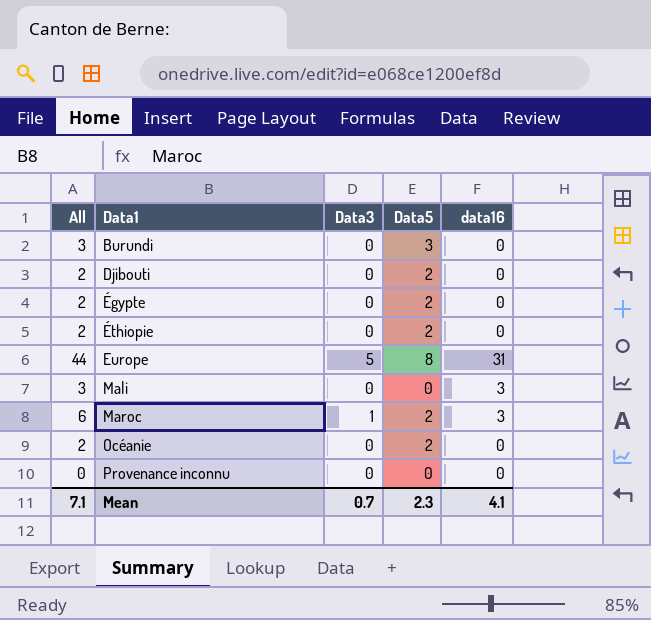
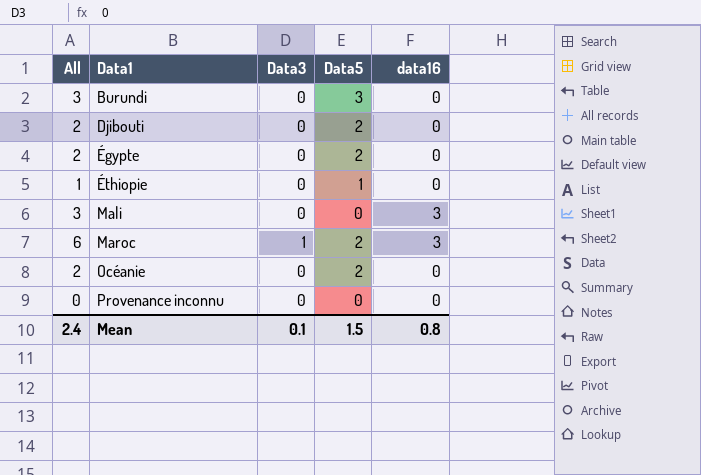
row Europe: 44 | 5 | 8 | 31 -> none
Éthiopie | All: 2 -> 1
Éthiopie | Data5: 2 -> 1
Mean | All: 7.1 -> 2.4
Mean | Data3: 0.7 -> 0.1
Mean | Data5: 2.3 -> 1.5
Mean | data16: 4.1 -> 0.8

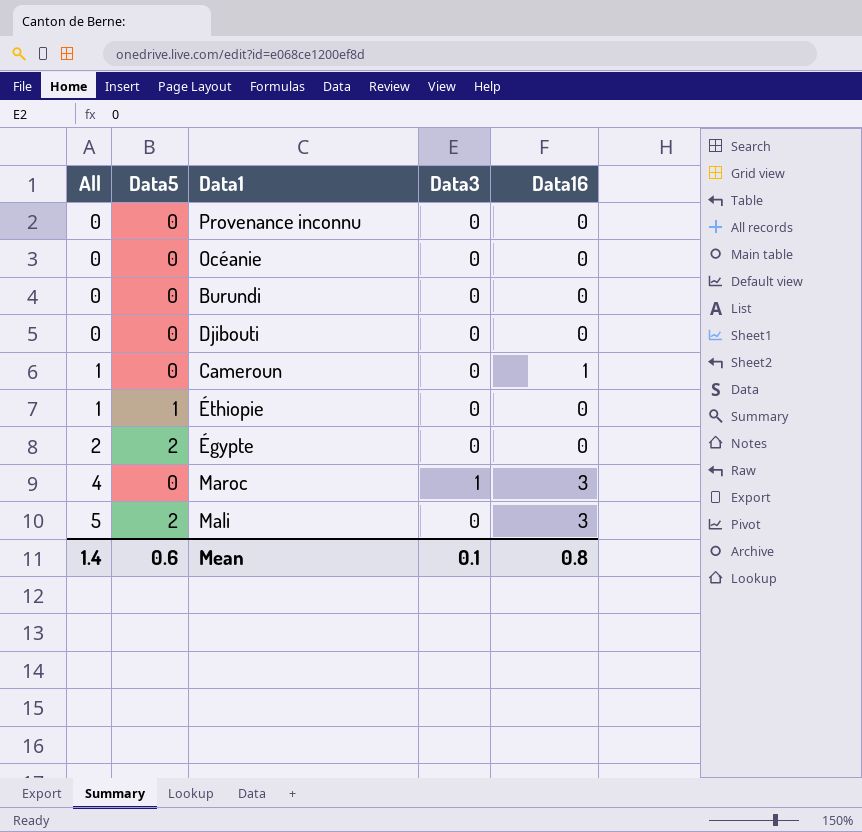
row order: Data1 ascending -> All ascending
column Data5 | position: 4 -> 2
column name: data16 -> Data16
Océanie | All: 2 -> 0
Océanie | Data5: 2 -> 0
Burundi | All: 3 -> 0
Burundi | Data5: 3 -> 0
Djibouti | All: 2 -> 0
Djibouti | Data5: 2 -> 0
row Cameroun: none -> 1 | 0 | 0 | 1
Maroc | All: 6 -> 4
Maroc | Data5: 2 -> 0
Mali | All: 3 -> 5
Mali | Data5: 0 -> 2
Mean | All: 2.4 -> 1.4
Mean | Data5: 1.5 -> 0.6

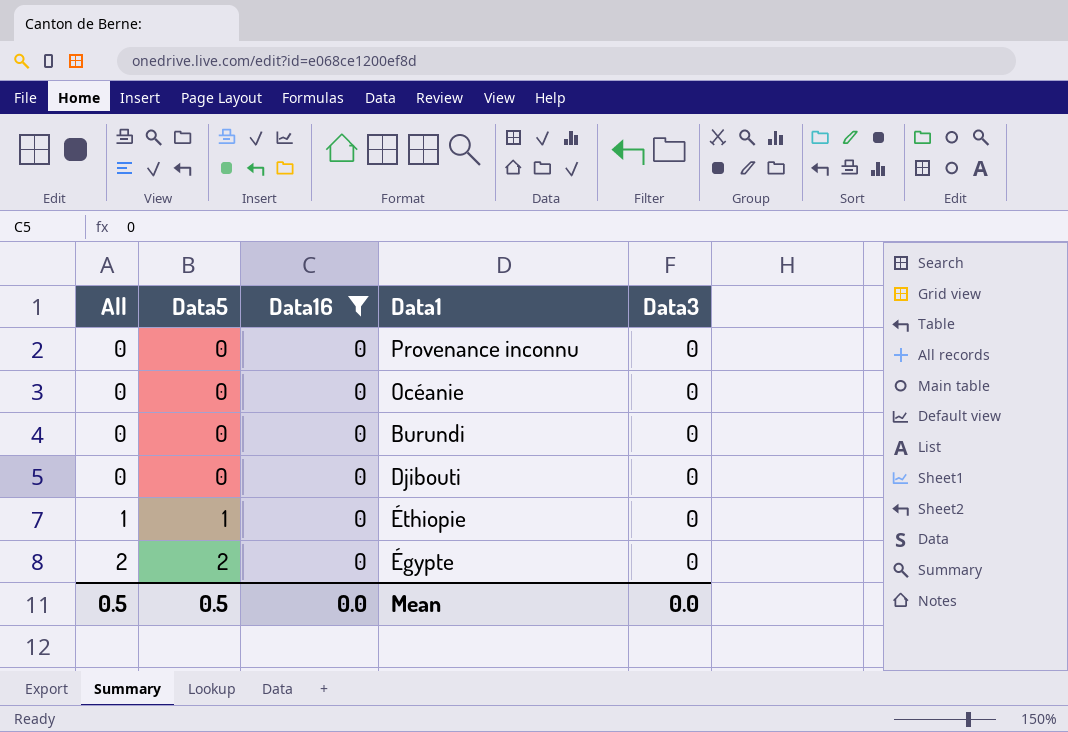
filter: none -> Data16 = 0
column Data16 | position: 5 -> 3
Mean | All: 1.4 -> 0.5
Mean | Data5: 0.6 -> 0.5
Mean | Data16: 0.8 -> 0.0
Mean | Data3: 0.1 -> 0.0

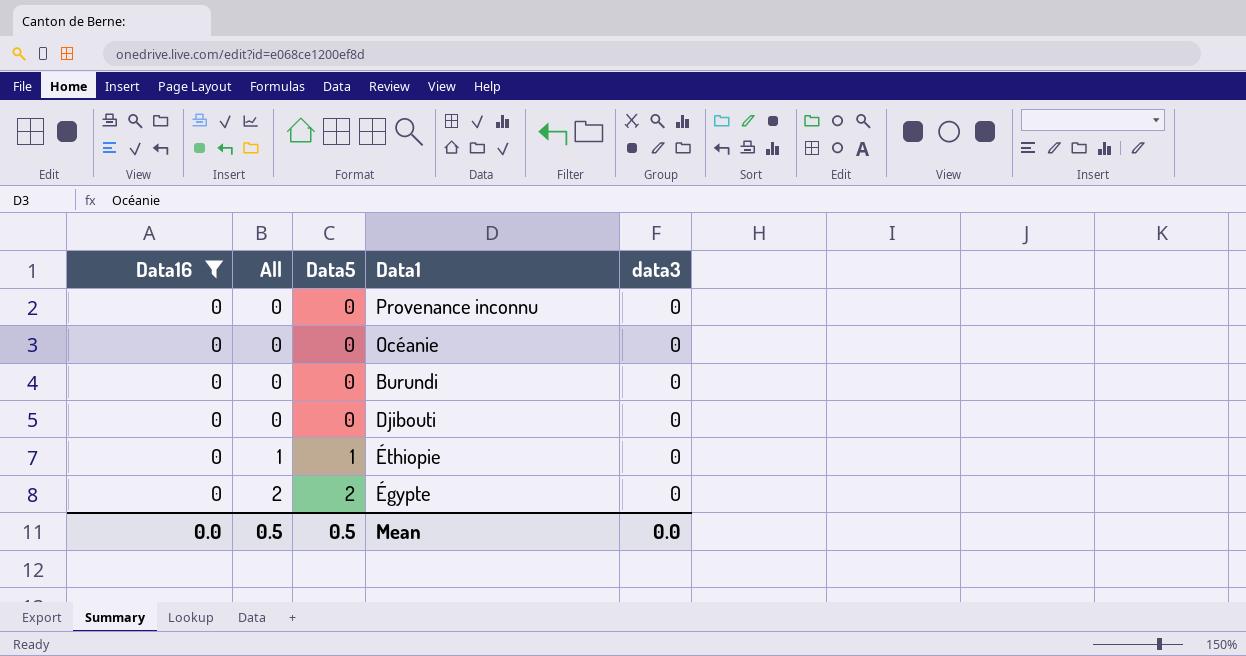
column Data16 | position: 3 -> 1
column name: Data3 -> data3

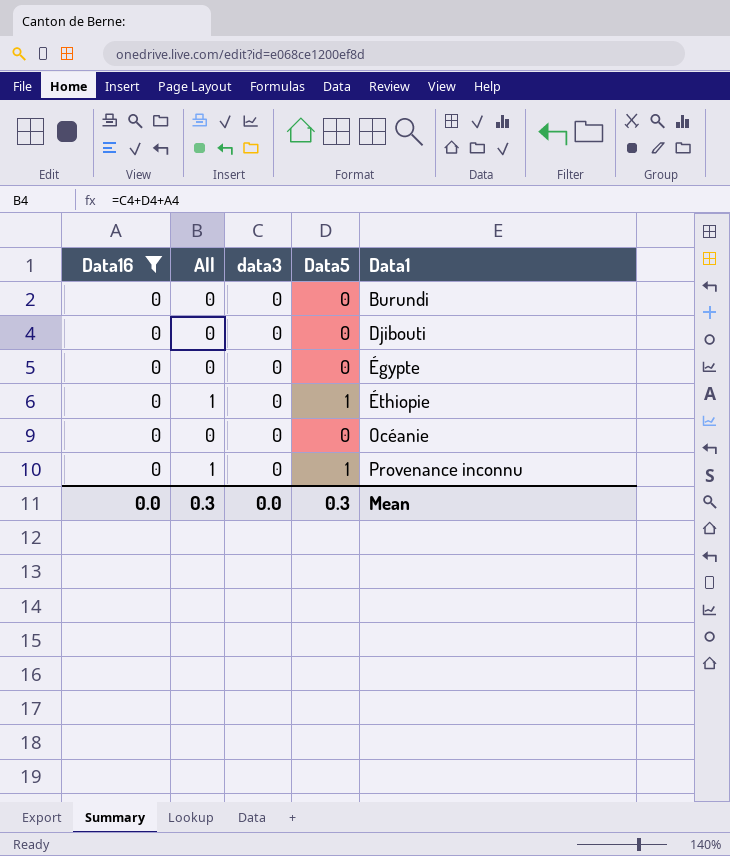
row order: All ascending -> Data1 ascending
column data3 | position: 5 -> 3
Égypte | All: 2 -> 0
Égypte | Data5: 2 -> 0
Provenance inconnu | All: 0 -> 1
Provenance inconnu | Data5: 0 -> 1
Mean | All: 0.5 -> 0.3
Mean | Data5: 0.5 -> 0.3

